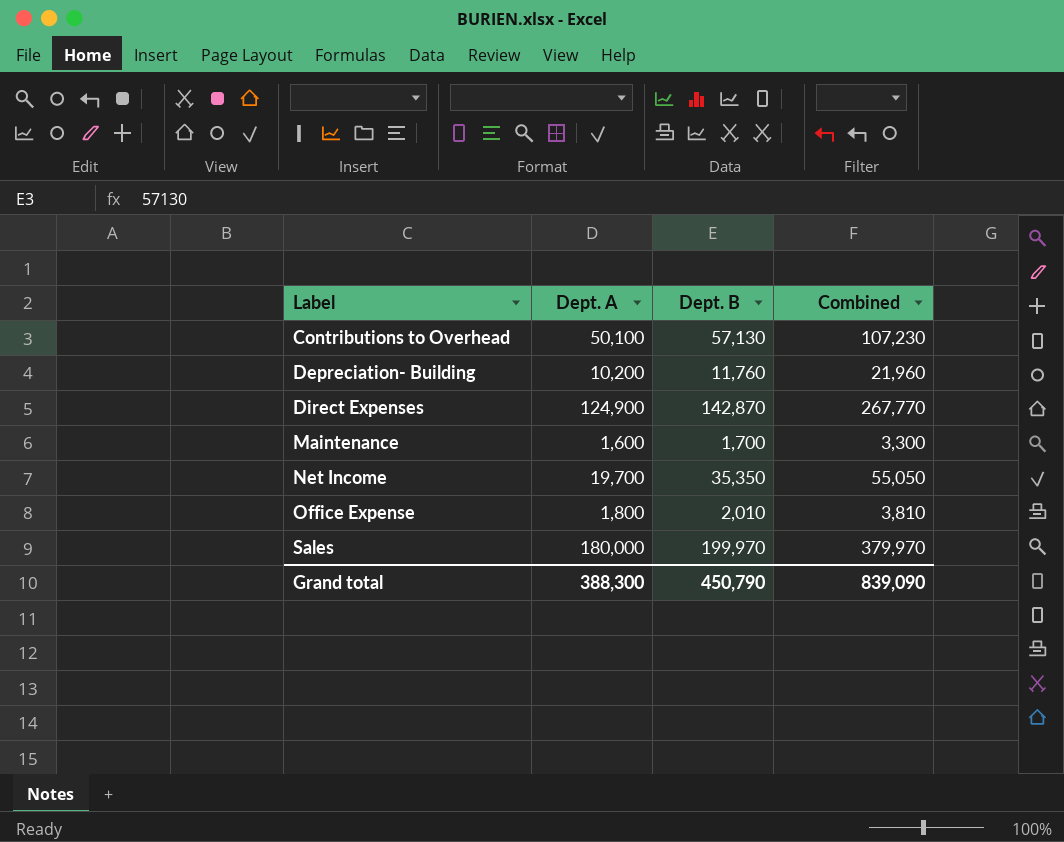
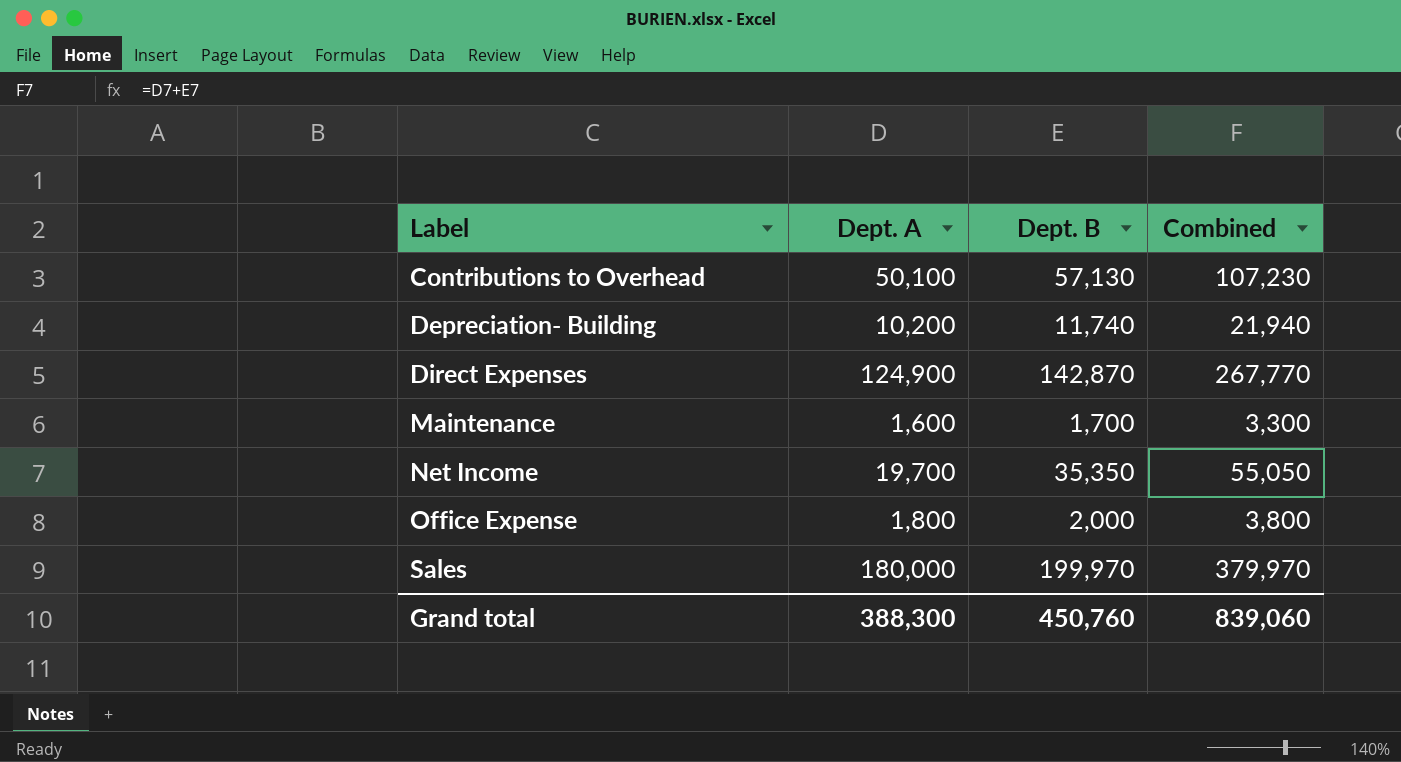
Depreciation- Building | Dept. B: 11,760 -> 11,740
Depreciation- Building | Combined: 21,960 -> 21,940
Office Expense | Dept. B: 2,010 -> 2,000
Office Expense | Combined: 3,810 -> 3,800
Grand total | Dept. B: 450,790 -> 450,760
Grand total | Combined: 839,090 -> 839,060

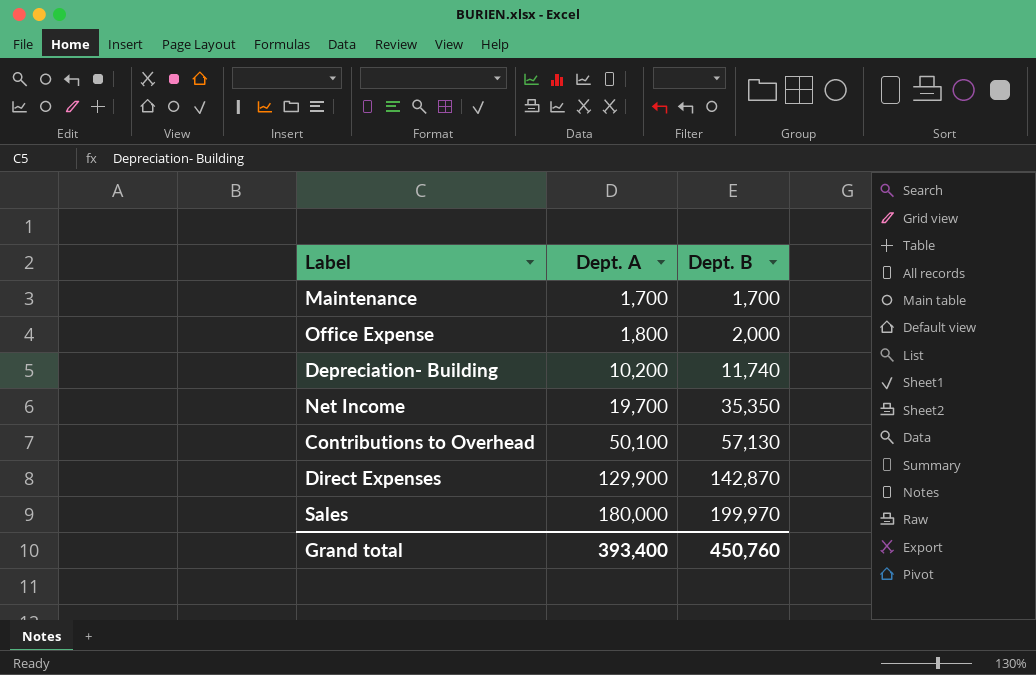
row order: Label ascending -> Dept. A ascending
column Combined | formula: [Dept. A] + [Dept. B] -> none
Maintenance | Dept. A: 1,600 -> 1,700
Direct Expenses | Dept. A: 124,900 -> 129,900
Grand total | Dept. A: 388,300 -> 393,400

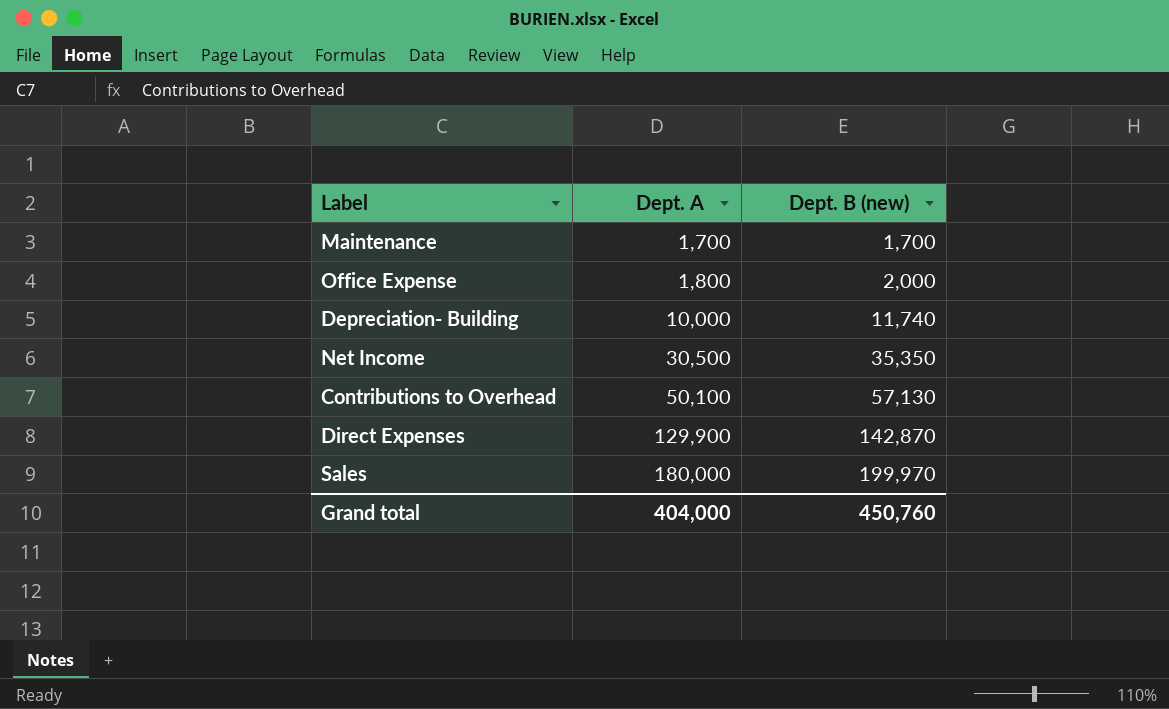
column name: Dept. B -> Dept. B (new)
Depreciation- Building | Dept. A: 10,200 -> 10,000
Net Income | Dept. A: 19,700 -> 30,500
Grand total | Dept. A: 393,400 -> 404,000

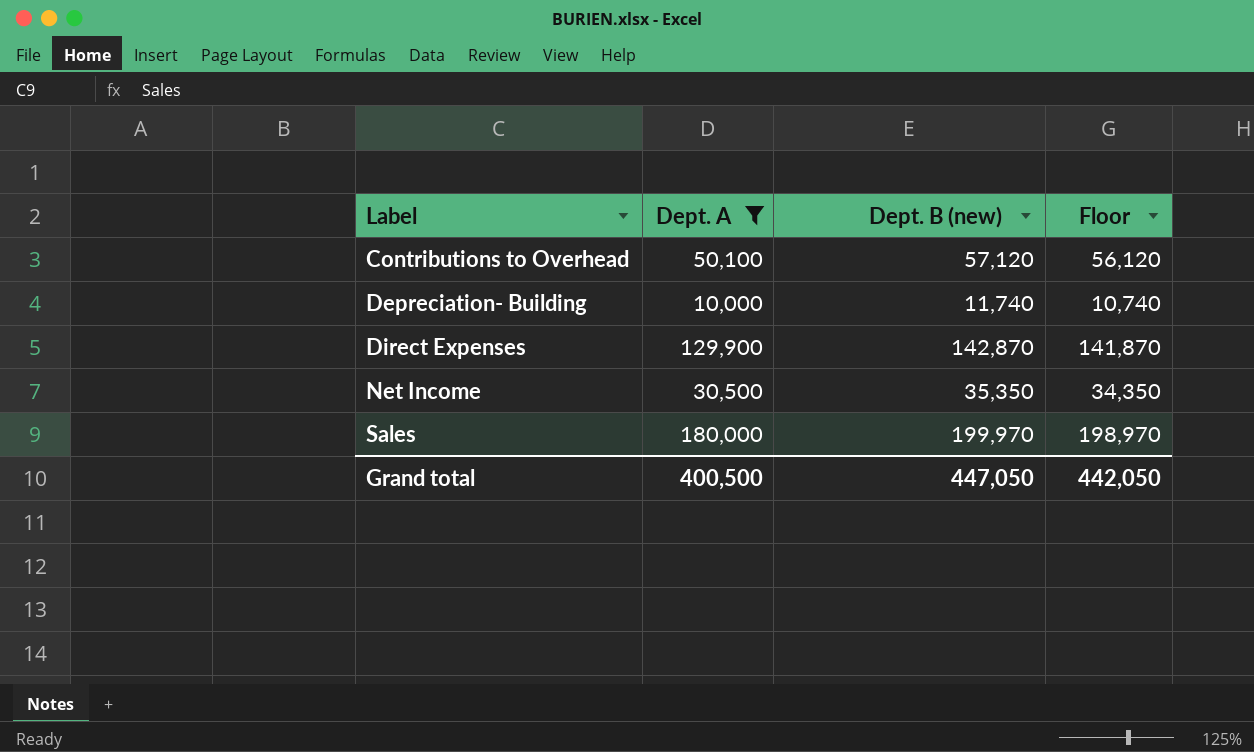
filter: none -> Dept. A >= 10,000
row order: Dept. A ascending -> Label ascending
column Floor | formula: none -> [Dept. B (new)] - 1000
Contributions to Overhead | Dept. B (new): 57,130 -> 57,120
Grand total | Dept. A: 404,000 -> 400,500
Grand total | Dept. B (new): 450,760 -> 447,050

